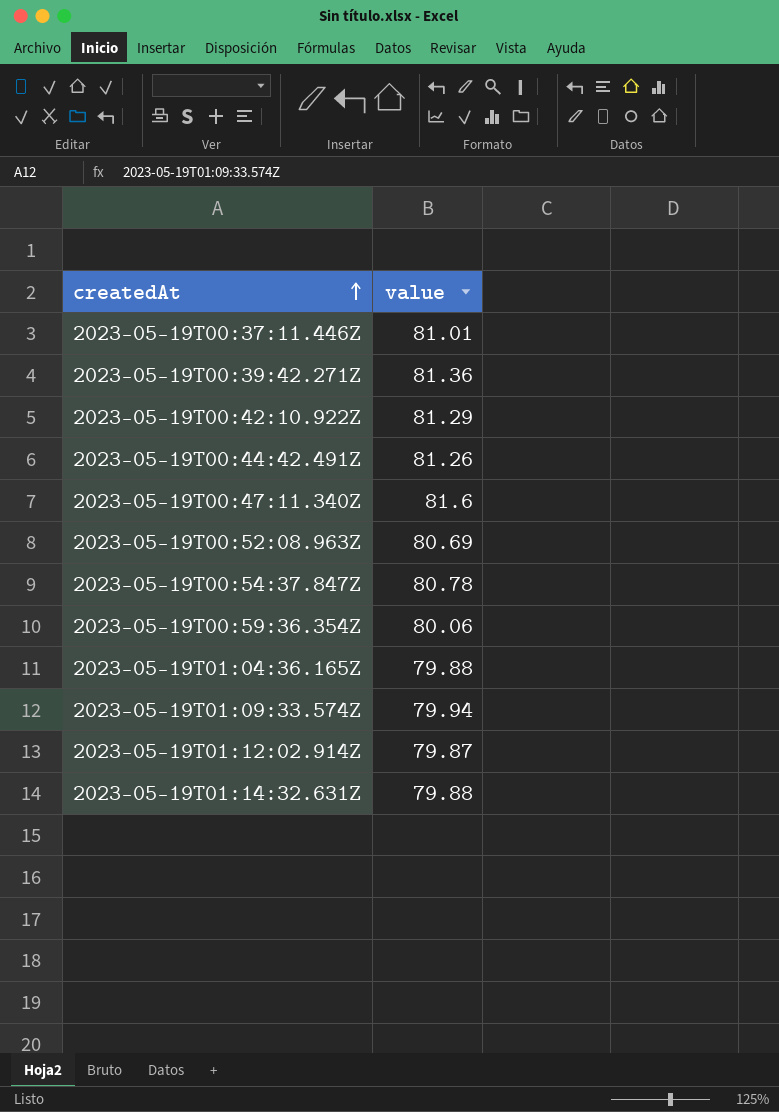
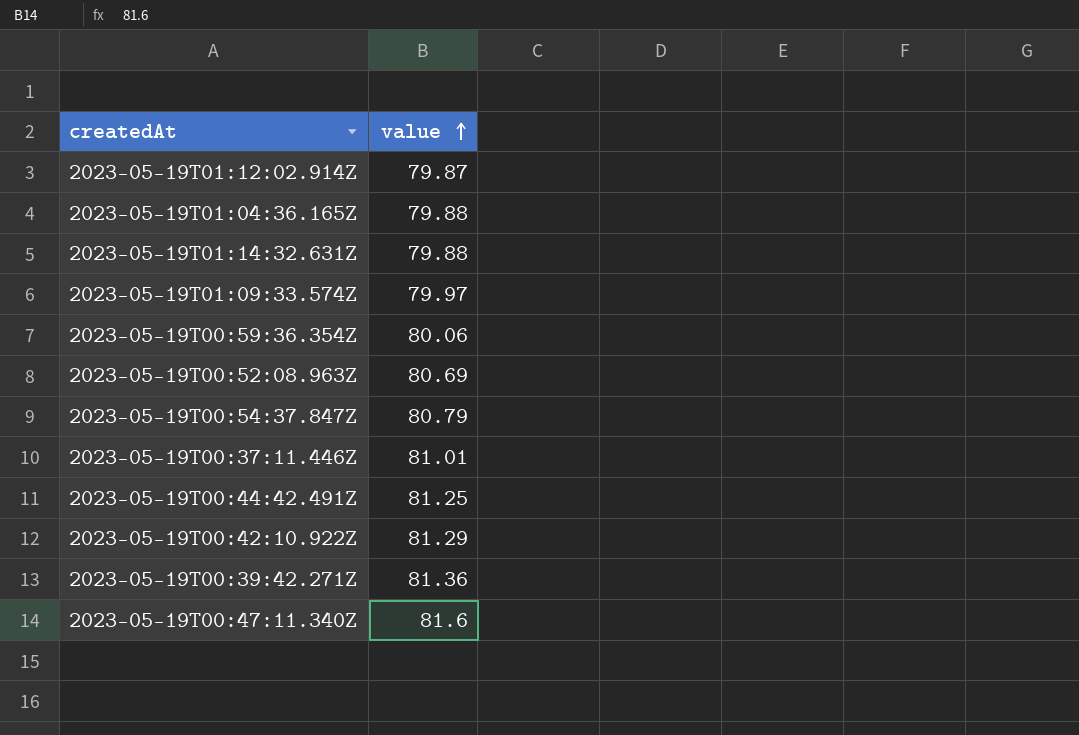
row order: createdAt ascending -> value ascending
2023-05-19T01:09:33.574Z | value: 79.94 -> 79.97
2023-05-19T00:54:37.847Z | value: 80.78 -> 80.79
2023-05-19T00:44:42.491Z | value: 81.26 -> 81.25

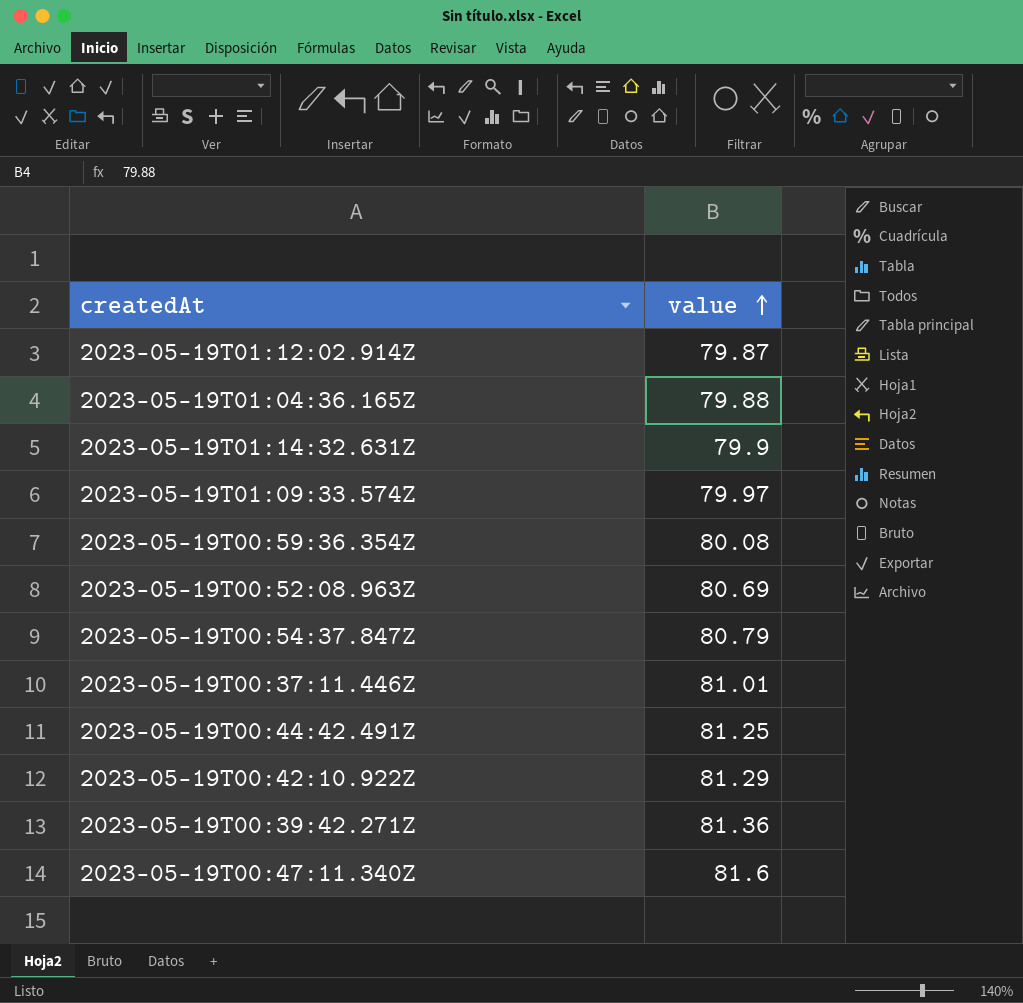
2023-05-19T01:14:32.631Z | value: 79.88 -> 79.9
2023-05-19T00:59:36.354Z | value: 80.06 -> 80.08

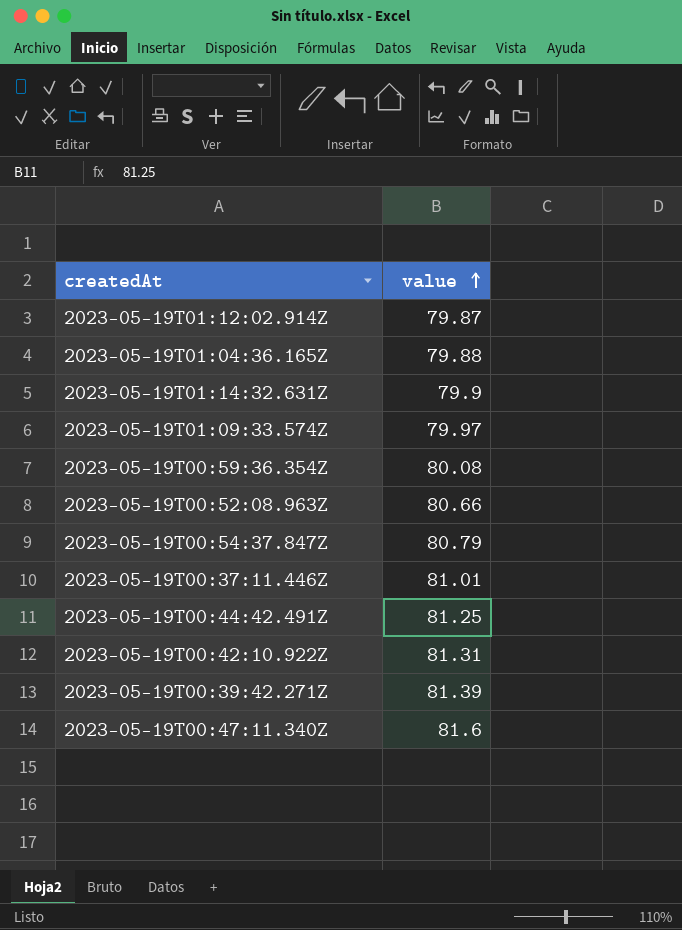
2023-05-19T00:52:08.963Z | value: 80.69 -> 80.66
2023-05-19T00:42:10.922Z | value: 81.29 -> 81.31
2023-05-19T00:39:42.271Z | value: 81.36 -> 81.39

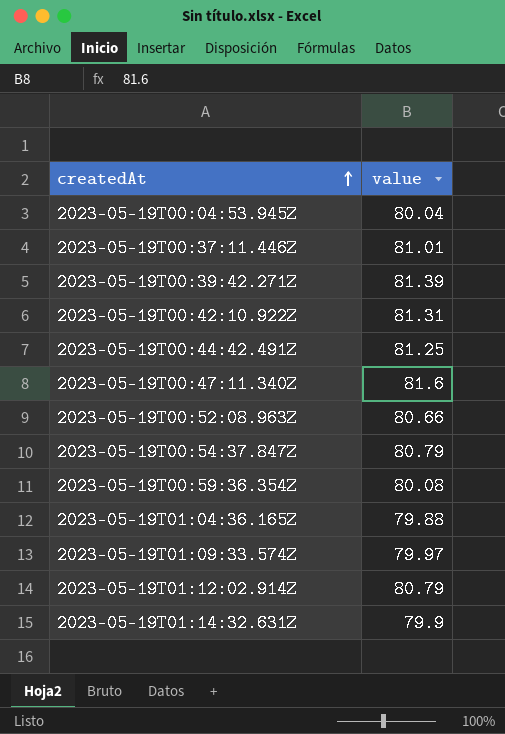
row order: value ascending -> createdAt ascending
row 2023-05-19T00:04:53.945Z: none -> 80.04
2023-05-19T01:12:02.914Z | value: 79.87 -> 80.79

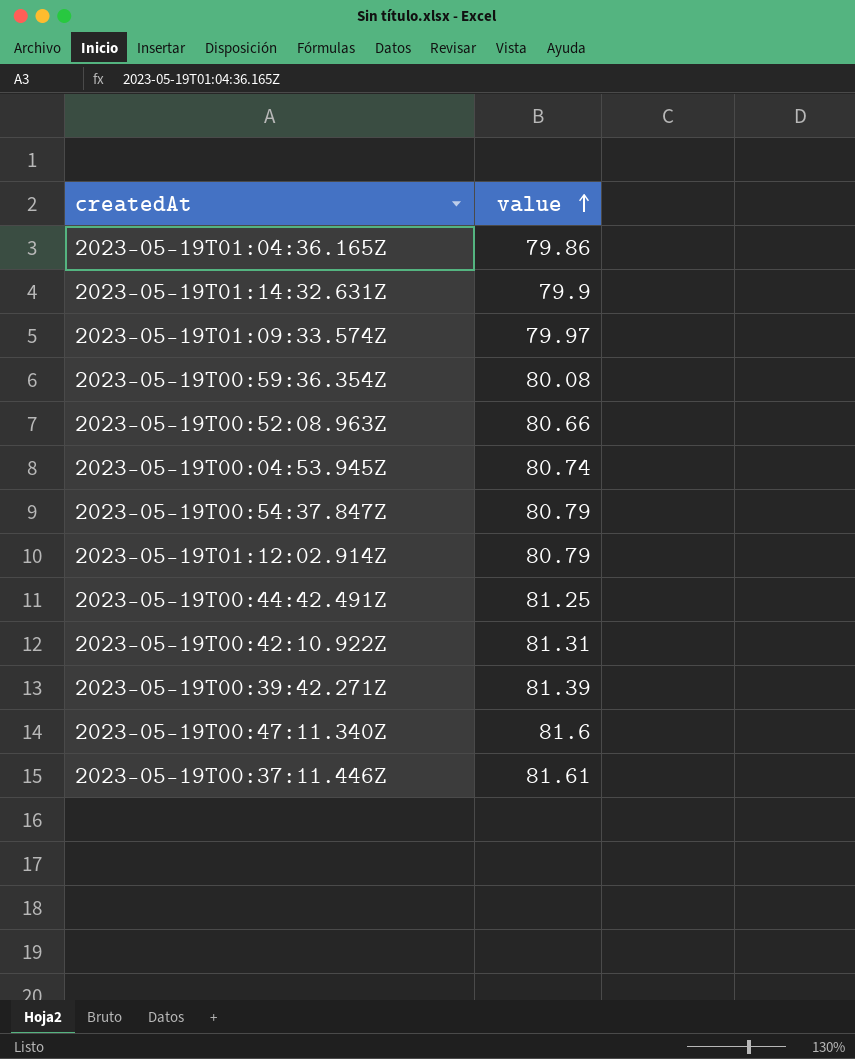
row order: createdAt ascending -> value ascending
2023-05-19T01:04:36.165Z | value: 79.88 -> 79.86
2023-05-19T00:04:53.945Z | value: 80.04 -> 80.74
2023-05-19T00:37:11.446Z | value: 81.01 -> 81.61

